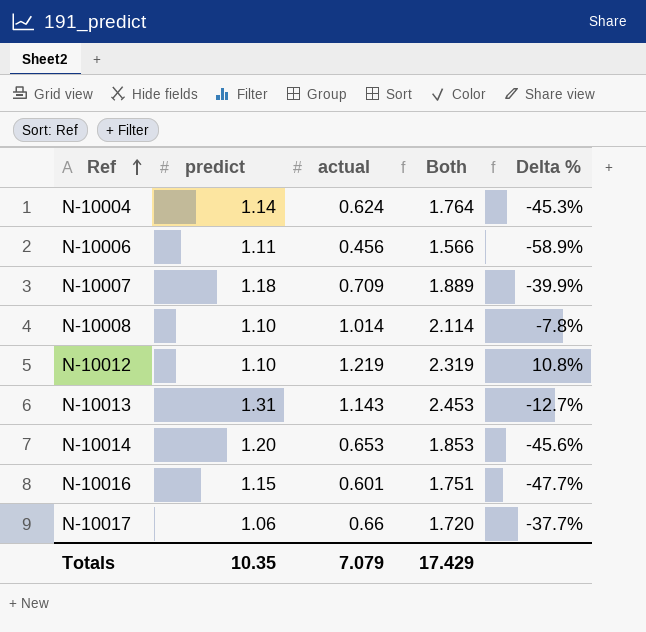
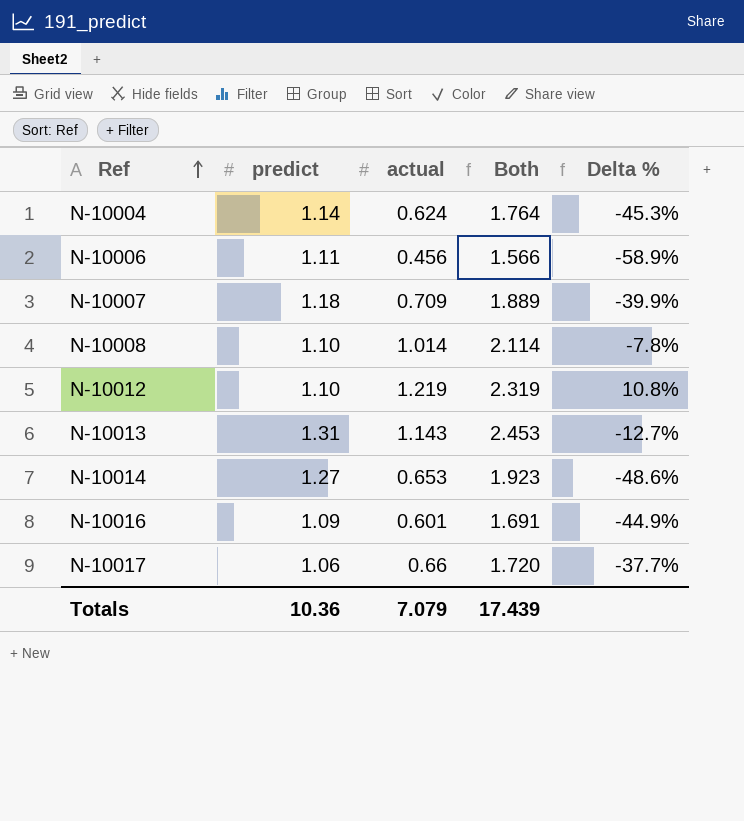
N-10014 | predict: 1.20 -> 1.27
N-10014 | Both: 1.853 -> 1.923
N-10014 | Delta %: -45.6% -> -48.6%
N-10016 | predict: 1.15 -> 1.09
N-10016 | Both: 1.751 -> 1.691
N-10016 | Delta %: -47.7% -> -44.9%
Totals | predict: 10.35 -> 10.36
Totals | Both: 17.429 -> 17.439

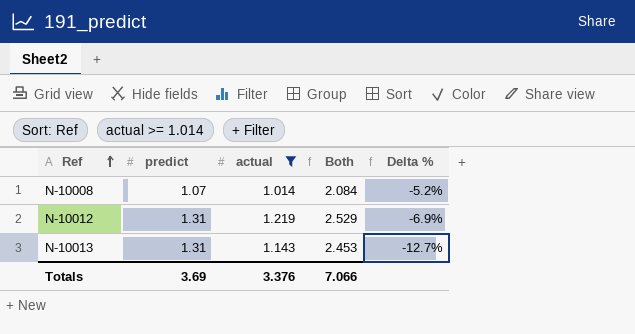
filter: none -> actual >= 1.014
N-10008 | predict: 1.10 -> 1.07
N-10008 | Both: 2.114 -> 2.084
N-10008 | Delta %: -7.8% -> -5.2%
N-10012 | predict: 1.10 -> 1.31
N-10012 | Both: 2.319 -> 2.529
N-10012 | Delta %: 10.8% -> -6.9%
Totals | predict: 10.36 -> 3.69
Totals | actual: 7.079 -> 3.376
Totals | Both: 17.439 -> 7.066

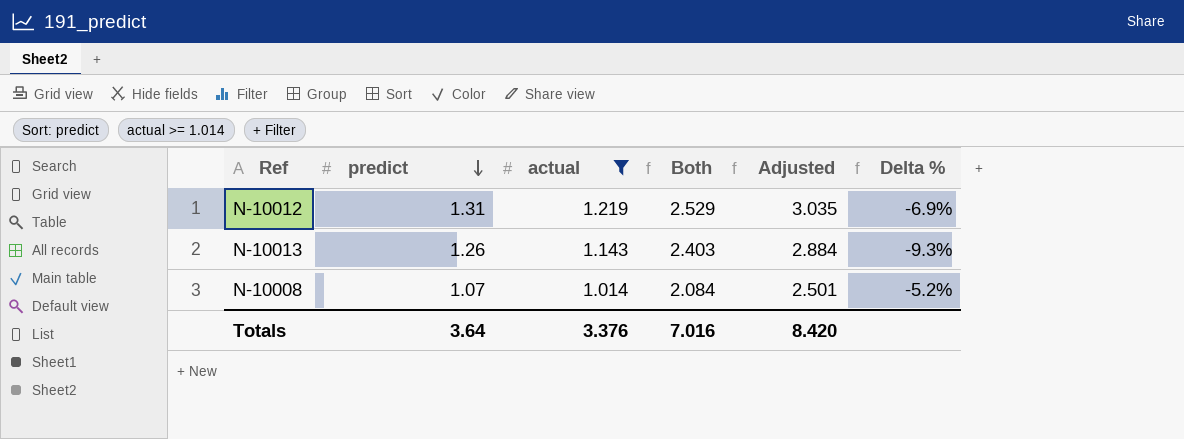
row order: Ref ascending -> predict descending
column Adjusted | formula: none -> [Both] * 1.2
N-10013 | predict: 1.31 -> 1.26
N-10013 | Both: 2.453 -> 2.403
N-10013 | Delta %: -12.7% -> -9.3%
Totals | predict: 3.69 -> 3.64
Totals | Both: 7.066 -> 7.016

